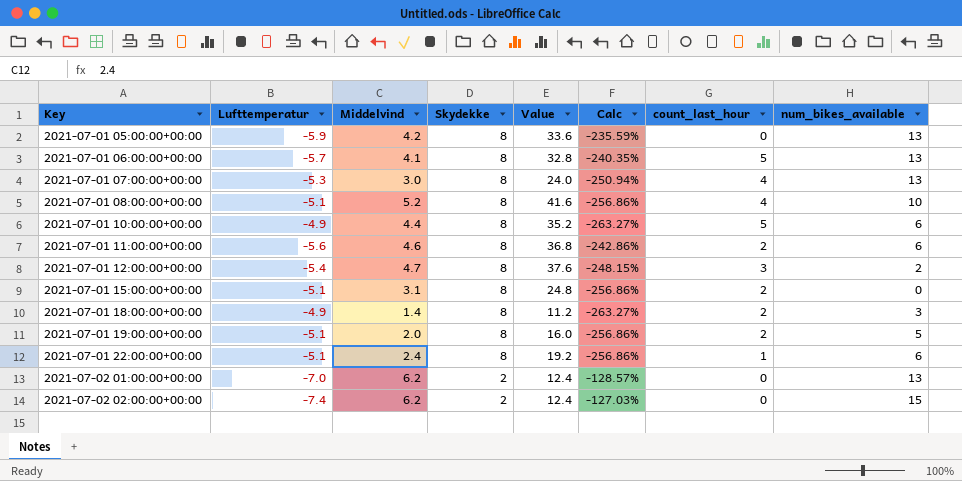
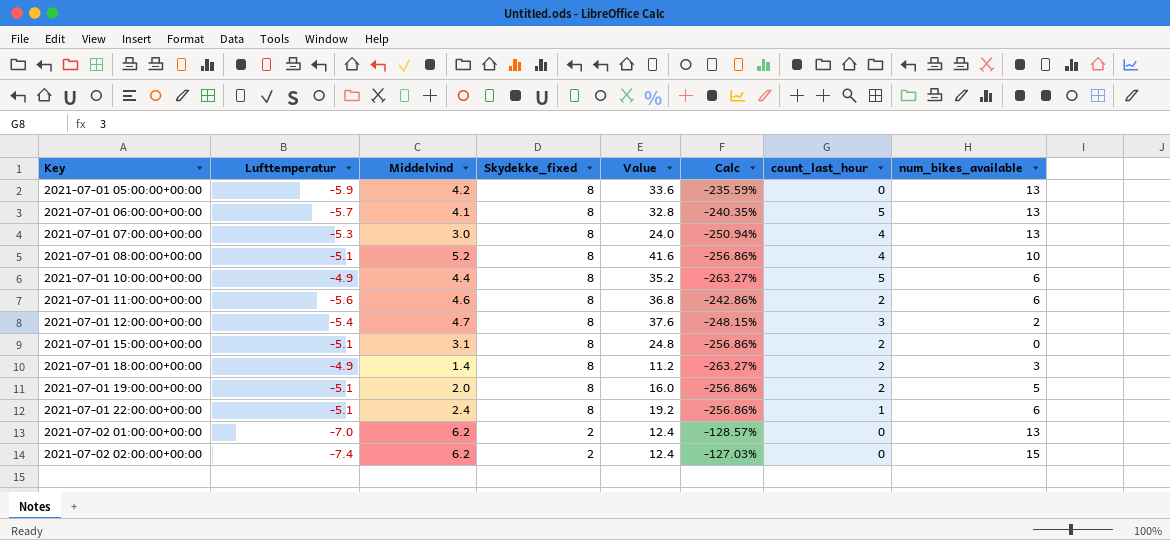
column name: Skydekke -> Skydekke_fixed

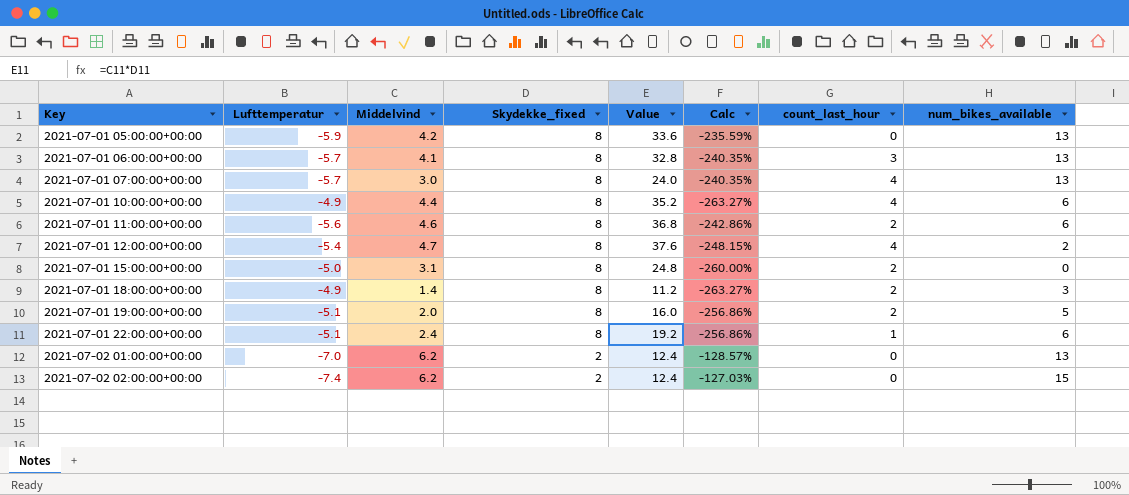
row 2021-07-01 08:00:00+00:00: -5.1 | 5.2 | 8 | 41.6 | -256.86% | 4 | 10 -> none
2021-07-01 06:00:00+00:00 | count_last_hour: 5 -> 3
2021-07-01 07:00:00+00:00 | Lufttemperatur: -5.3 -> -5.7
2021-07-01 07:00:00+00:00 | Calc: -250.94% -> -240.35%
2021-07-01 10:00:00+00:00 | count_last_hour: 5 -> 4
2021-07-01 12:00:00+00:00 | count_last_hour: 3 -> 4
2021-07-01 15:00:00+00:00 | Lufttemperatur: -5.1 -> -5.0
2021-07-01 15:00:00+00:00 | Calc: -256.86% -> -260.00%

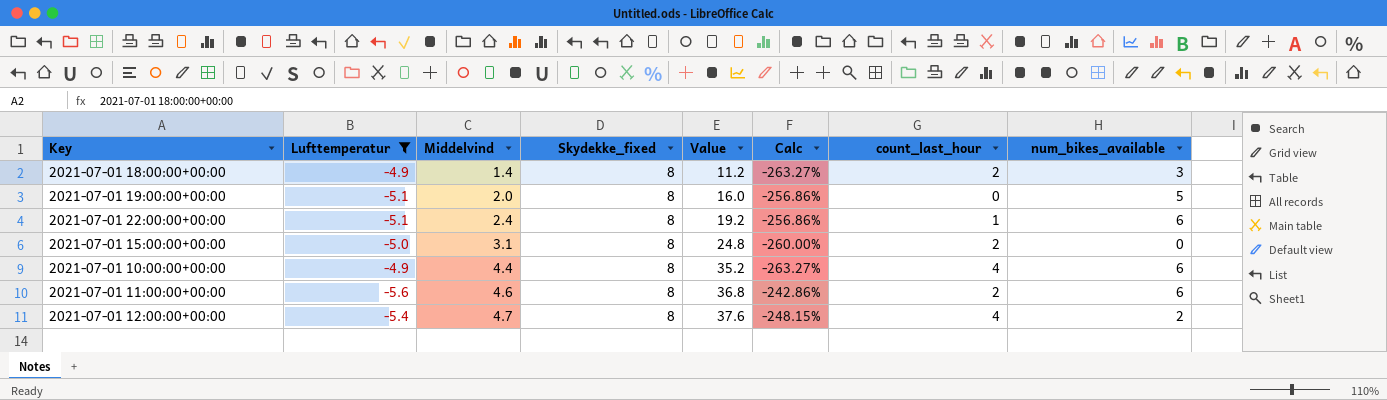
filter: none -> Lufttemperatur >= -5.6
row order: Key ascending -> Middelvind ascending
2021-07-01 19:00:00+00:00 | count_last_hour: 2 -> 0

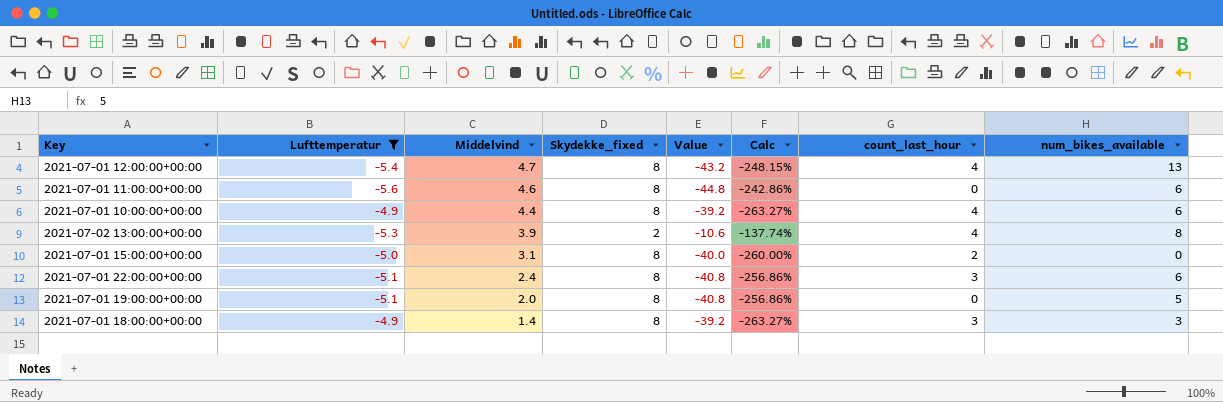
row order: Middelvind ascending -> Middelvind descending
column Value | formula: [Middelvind] * [Skydekke_fixed] -> [Lufttemperatur] * [Skydekke_fixed]
2021-07-01 12:00:00+00:00 | num_bikes_available: 2 -> 13
2021-07-01 11:00:00+00:00 | count_last_hour: 2 -> 0
row 2021-07-02 13:00:00+00:00: none -> -5.3 | 3.9 | 2 | -10.6 | -137.74% | 4 | 8
2021-07-01 22:00:00+00:00 | count_last_hour: 1 -> 3
2021-07-01 18:00:00+00:00 | count_last_hour: 2 -> 3

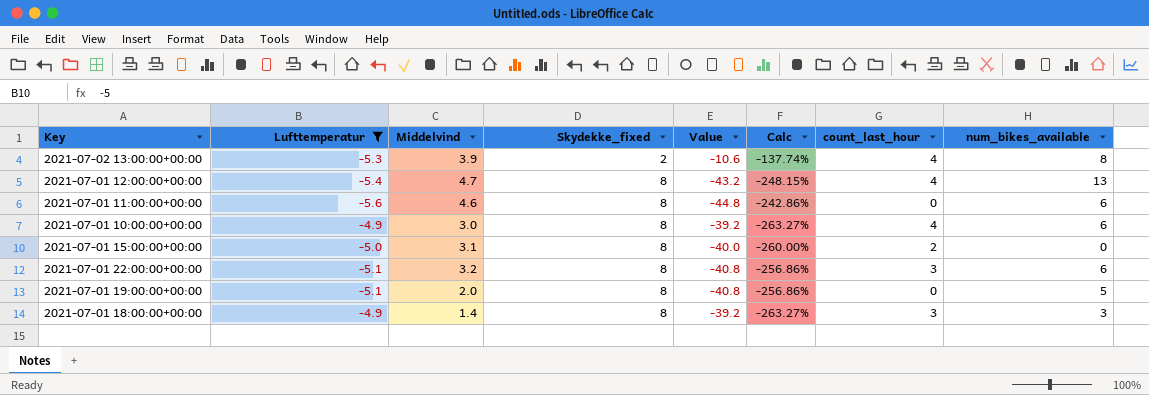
row order: Middelvind descending -> Skydekke_fixed ascending
2021-07-01 10:00:00+00:00 | Middelvind: 4.4 -> 3.0
2021-07-01 22:00:00+00:00 | Middelvind: 2.4 -> 3.2

